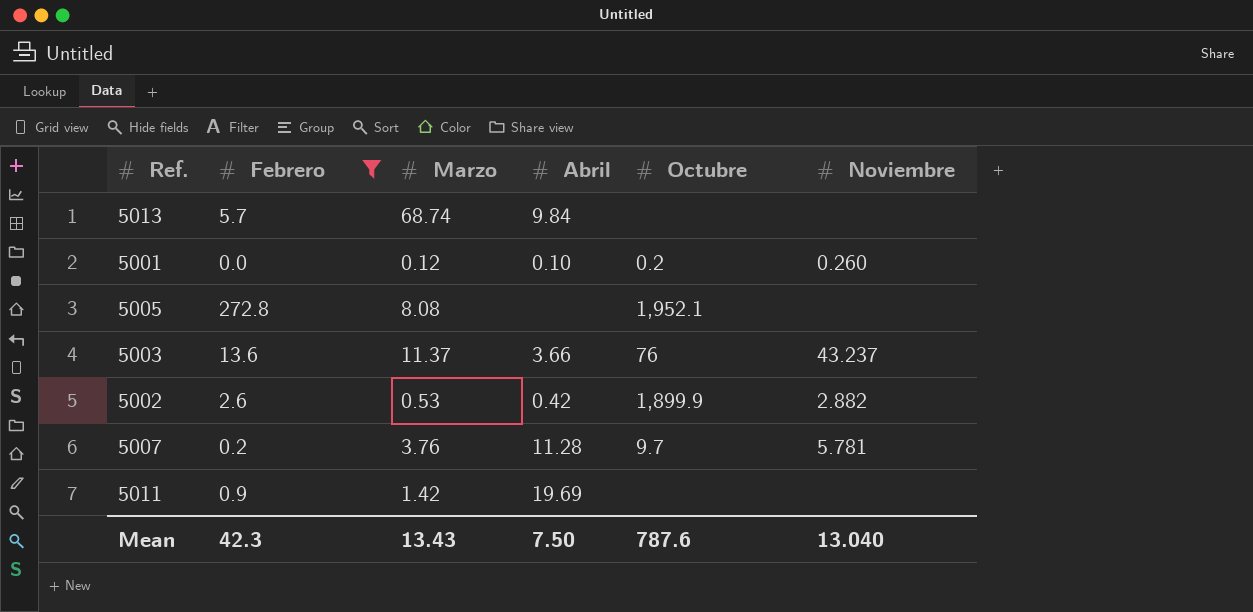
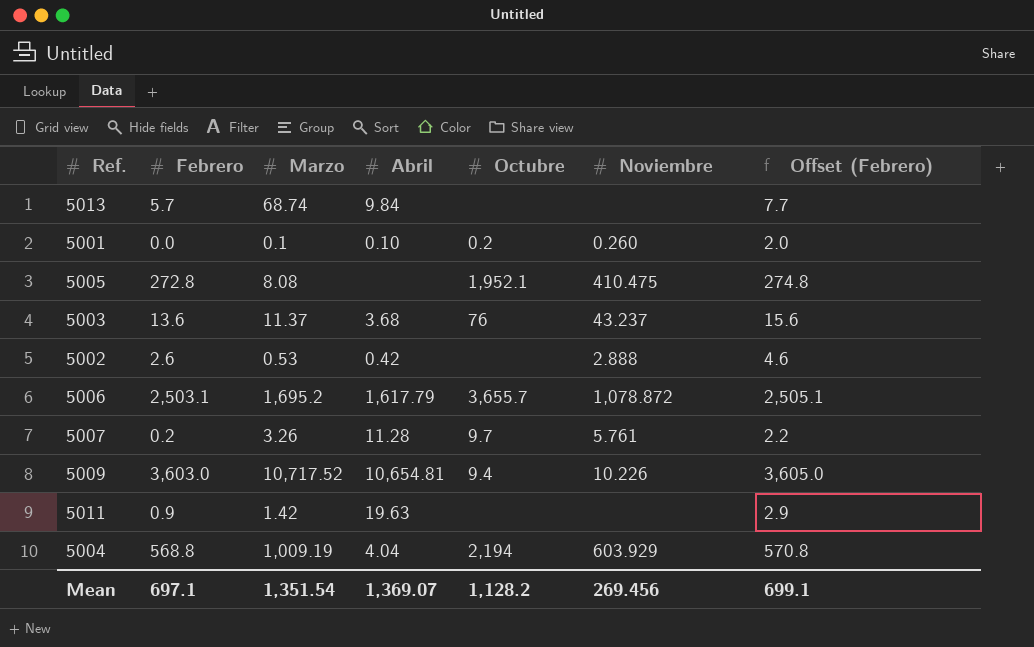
filter: Febrero <= 272.8 -> none
column Offset (Febrero) | formula: none -> [Febrero] + 2
5001 | Marzo: 0.12 -> 0.1
5005 | Noviembre: none -> 410.475
5003 | Abril: 3.66 -> 3.68
5002 | Octubre: 1,899.9 -> none
5002 | Noviembre: 2.882 -> 2.888
5007 | Marzo: 3.76 -> 3.26
5007 | Noviembre: 5.781 -> 5.761
5011 | Abril: 19.69 -> 19.63
Mean | Febrero: 42.3 -> 697.1
Mean | Marzo: 13.43 -> 1,351.54
Mean | Abril: 7.50 -> 1,369.07
Mean | Octubre: 787.6 -> 1,128.2
Mean | Noviembre: 13.040 -> 269.456

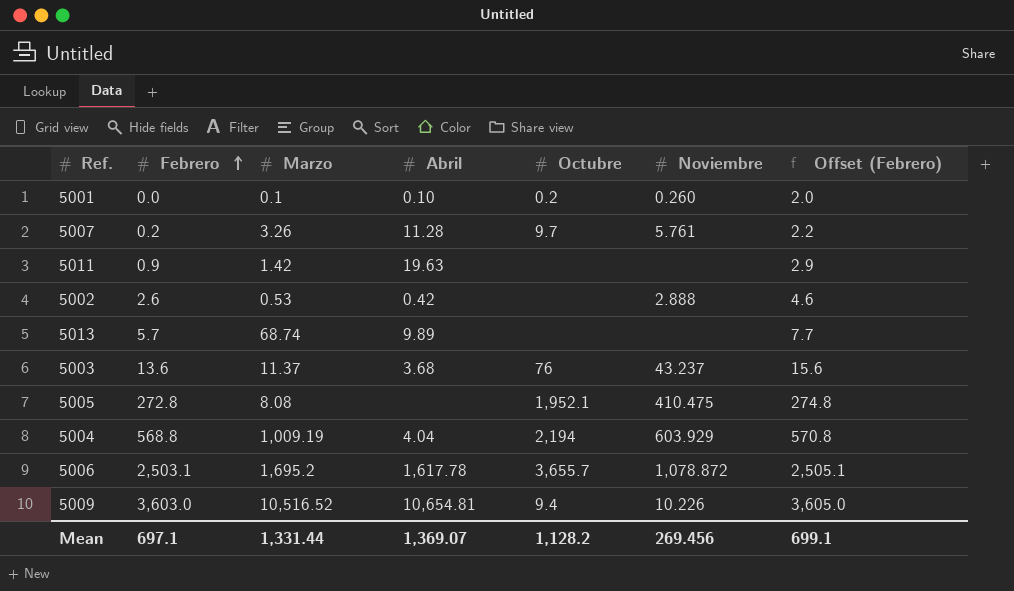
row order: none -> Febrero ascending
5013 | Abril: 9.84 -> 9.89
5006 | Abril: 1,617.79 -> 1,617.78
5009 | Marzo: 10,717.52 -> 10,516.52
Mean | Marzo: 1,351.54 -> 1,331.44

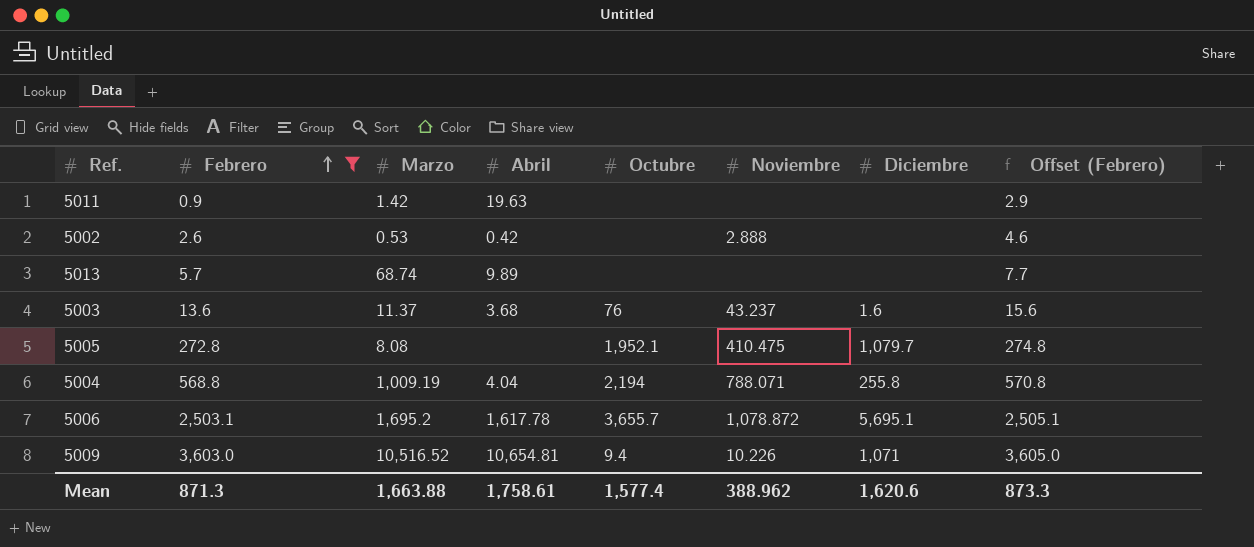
filter: none -> Febrero >= 0.9
column Diciembre | position: none -> 7
5004 | Noviembre: 603.929 -> 788.071
Mean | Febrero: 697.1 -> 871.3
Mean | Marzo: 1,331.44 -> 1,663.88
Mean | Abril: 1,369.07 -> 1,758.61
Mean | Octubre: 1,128.2 -> 1,577.4
Mean | Noviembre: 269.456 -> 388.962
Mean | Offset (Febrero): 699.1 -> 873.3

